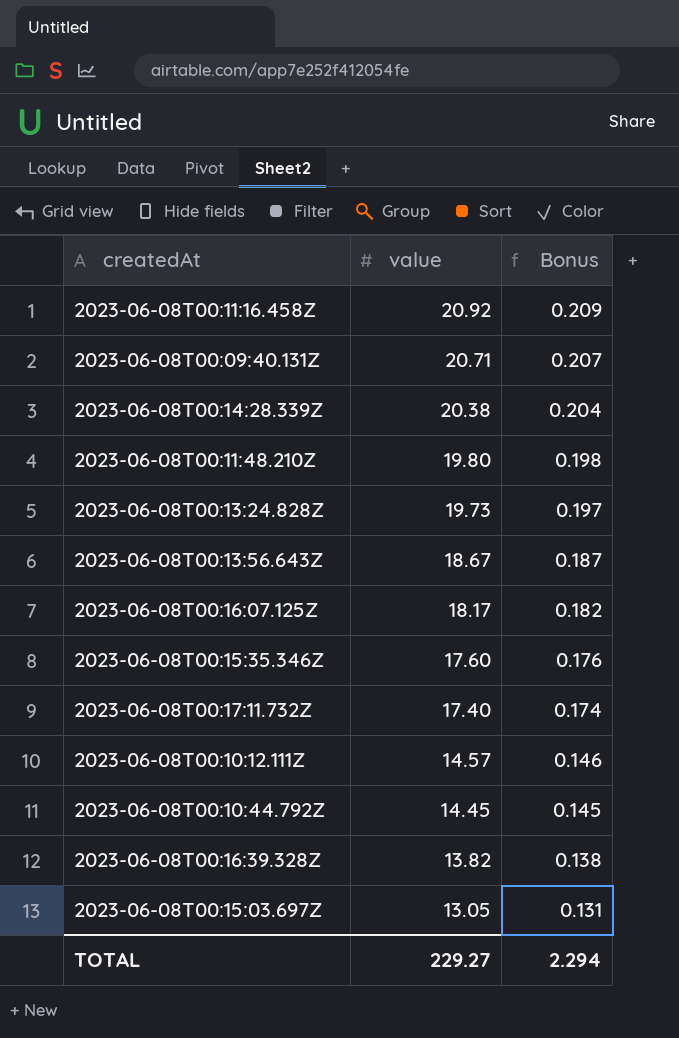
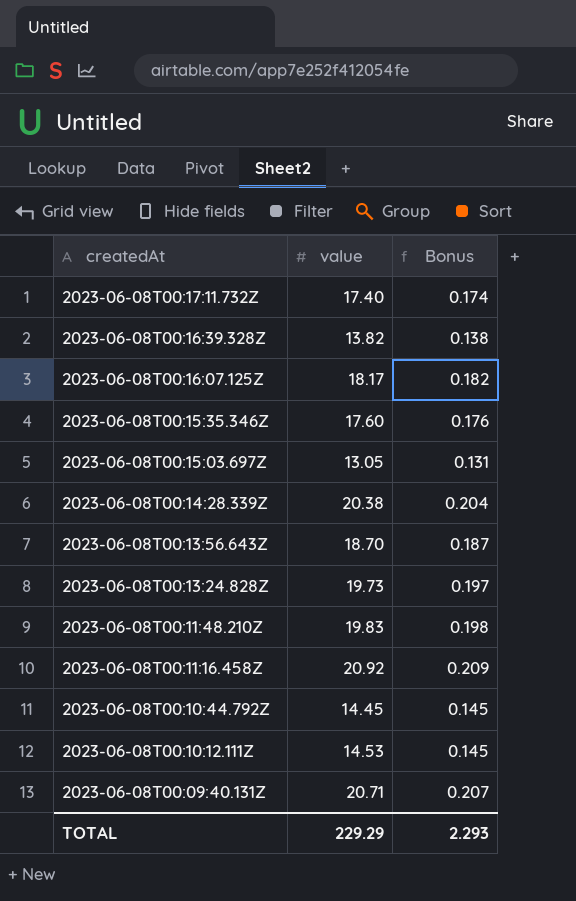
row order: value descending -> createdAt descending
2023-06-08T00:13:56.643Z | value: 18.67 -> 18.70
2023-06-08T00:11:48.210Z | value: 19.80 -> 19.83
2023-06-08T00:10:12.111Z | value: 14.57 -> 14.53
2023-06-08T00:10:12.111Z | Bonus: 0.146 -> 0.145
TOTAL | value: 229.27 -> 229.29
TOTAL | Bonus: 2.294 -> 2.293

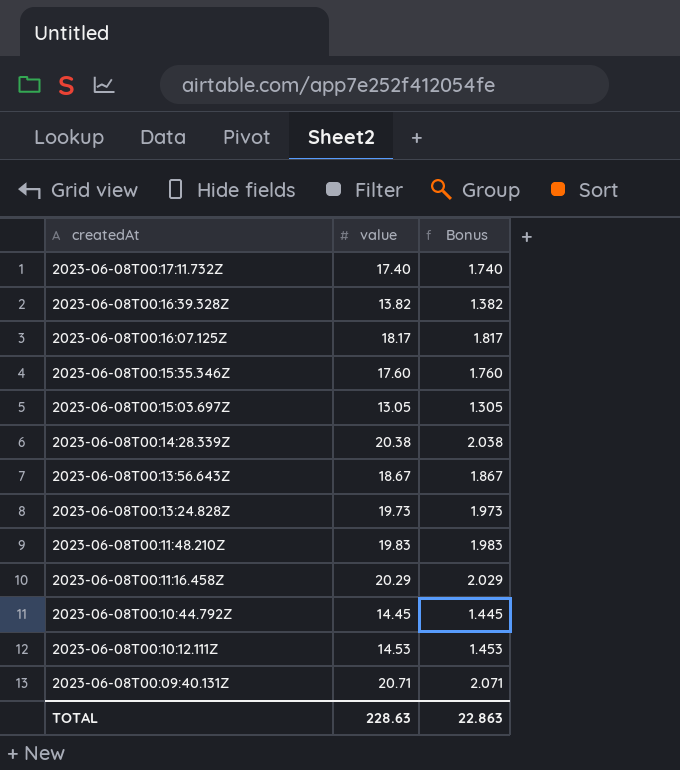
column Bonus | formula: [value] * 0.01 -> [value] * 0.1
2023-06-08T00:13:56.643Z | value: 18.70 -> 18.67
2023-06-08T00:11:16.458Z | value: 20.92 -> 20.29
TOTAL | value: 229.29 -> 228.63
TOTAL | Bonus: 2.293 -> 22.863

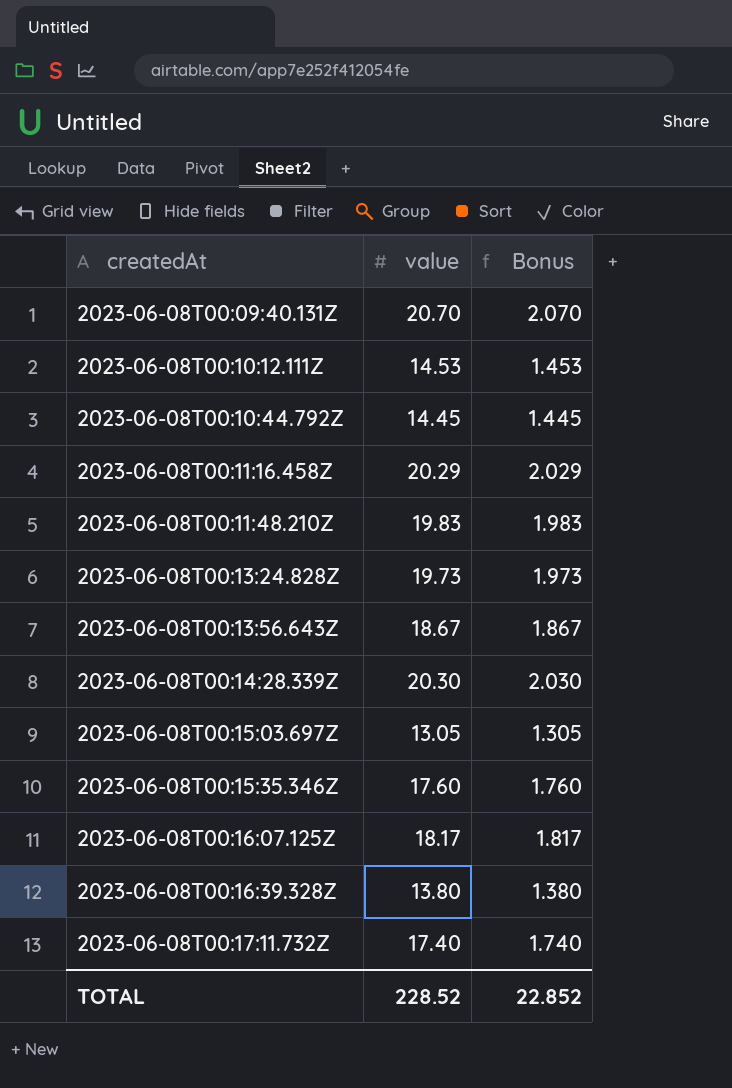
row order: createdAt descending -> createdAt ascending
2023-06-08T00:09:40.131Z | value: 20.71 -> 20.70
2023-06-08T00:09:40.131Z | Bonus: 2.071 -> 2.070
2023-06-08T00:14:28.339Z | value: 20.38 -> 20.30
2023-06-08T00:14:28.339Z | Bonus: 2.038 -> 2.030
2023-06-08T00:16:39.328Z | value: 13.82 -> 13.80
2023-06-08T00:16:39.328Z | Bonus: 1.382 -> 1.380
TOTAL | value: 228.63 -> 228.52
TOTAL | Bonus: 22.863 -> 22.852

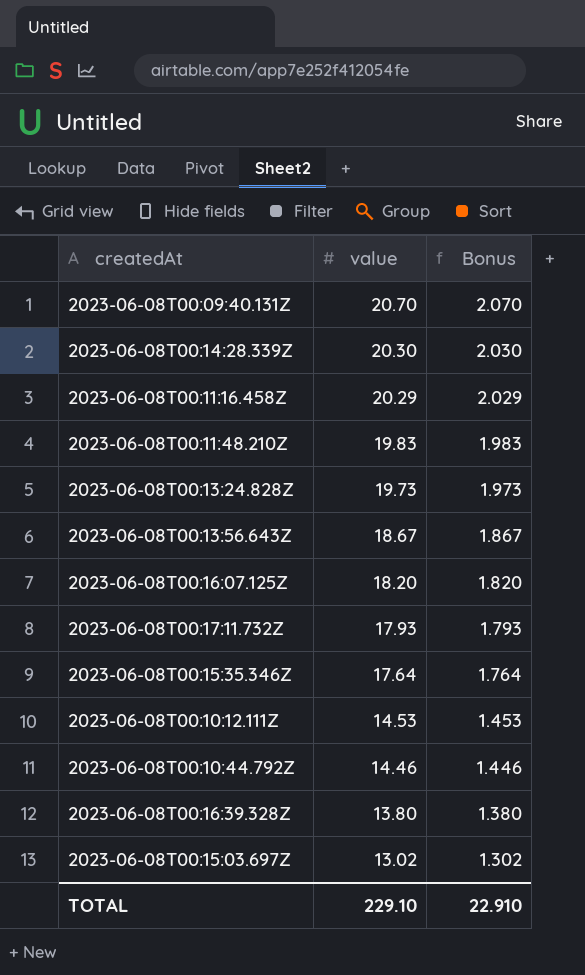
row order: createdAt ascending -> value descending
2023-06-08T00:16:07.125Z | value: 18.17 -> 18.20
2023-06-08T00:16:07.125Z | Bonus: 1.817 -> 1.820
2023-06-08T00:17:11.732Z | value: 17.40 -> 17.93
2023-06-08T00:17:11.732Z | Bonus: 1.740 -> 1.793
2023-06-08T00:15:35.346Z | value: 17.60 -> 17.64
2023-06-08T00:15:35.346Z | Bonus: 1.760 -> 1.764
2023-06-08T00:10:44.792Z | value: 14.45 -> 14.46
2023-06-08T00:10:44.792Z | Bonus: 1.445 -> 1.446
2023-06-08T00:15:03.697Z | value: 13.05 -> 13.02
2023-06-08T00:15:03.697Z | Bonus: 1.305 -> 1.302
TOTAL | value: 228.52 -> 229.10
TOTAL | Bonus: 22.852 -> 22.910

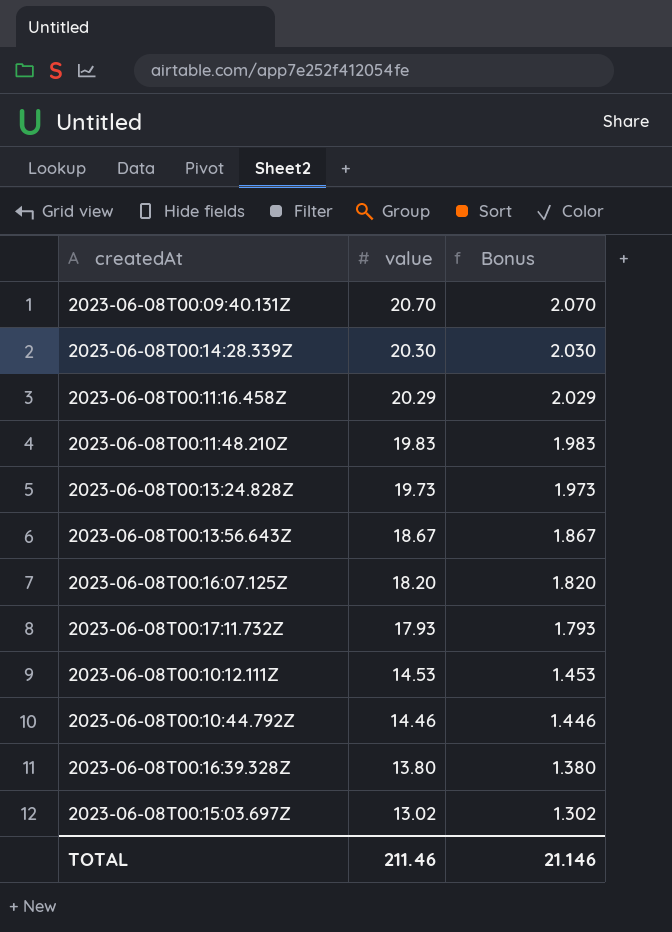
row 2023-06-08T00:15:35.346Z: 17.64 | 1.764 -> none
TOTAL | value: 229.10 -> 211.46
TOTAL | Bonus: 22.910 -> 21.146

